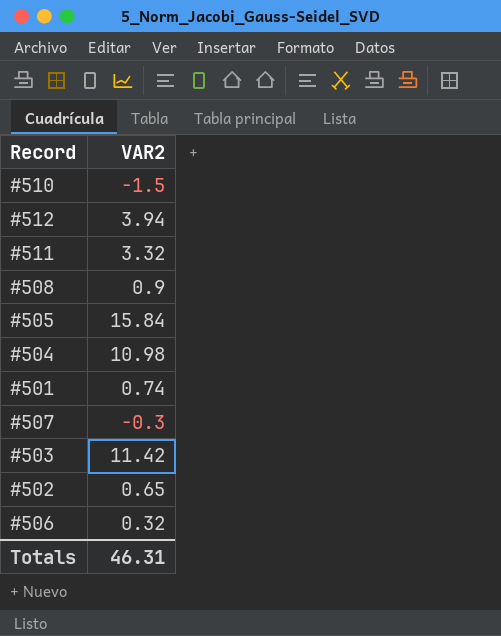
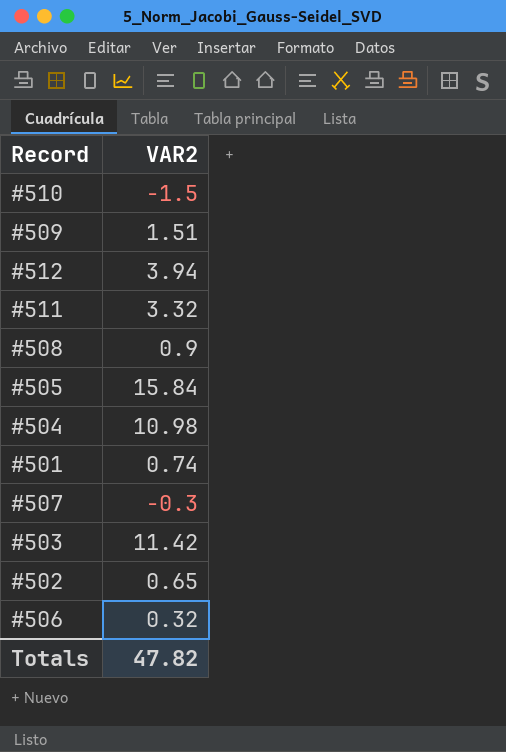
row #509: none -> 1.51
Totals | VAR2: 46.31 -> 47.82

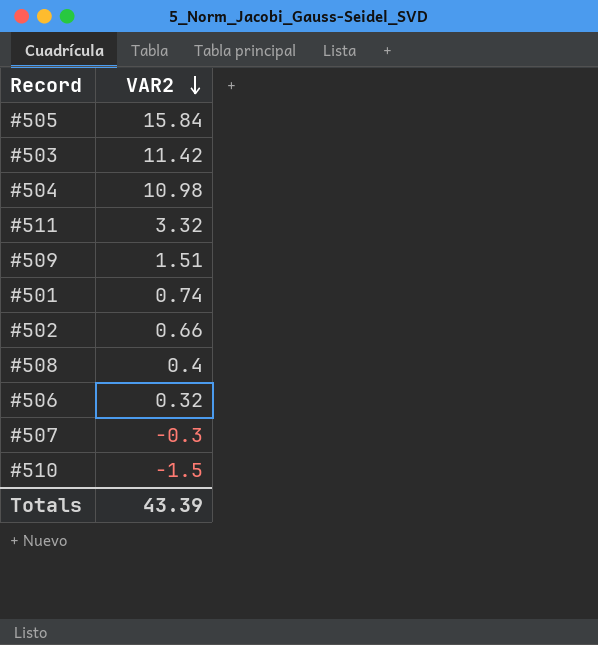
row order: none -> VAR2 descending
row #512: 3.94 -> none
#502 | VAR2: 0.65 -> 0.66
#508 | VAR2: 0.9 -> 0.4
Totals | VAR2: 47.82 -> 43.39

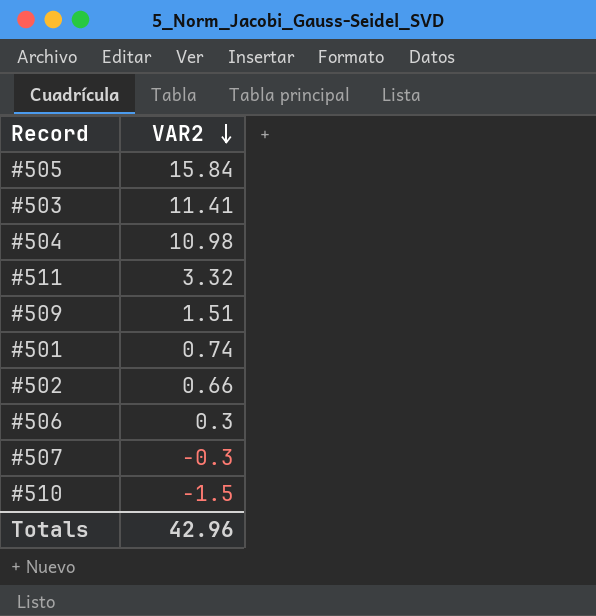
row #508: 0.4 -> none
#503 | VAR2: 11.42 -> 11.41
#506 | VAR2: 0.32 -> 0.3
Totals | VAR2: 43.39 -> 42.96

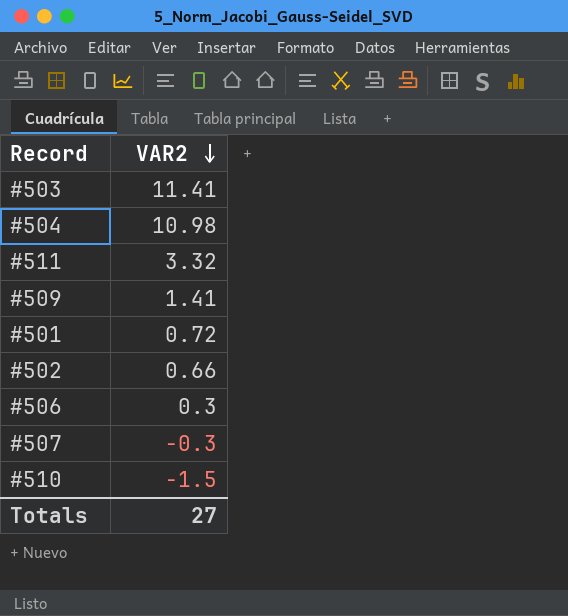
row #505: 15.84 -> none
#509 | VAR2: 1.51 -> 1.41
#501 | VAR2: 0.74 -> 0.72
Totals | VAR2: 42.96 -> 27

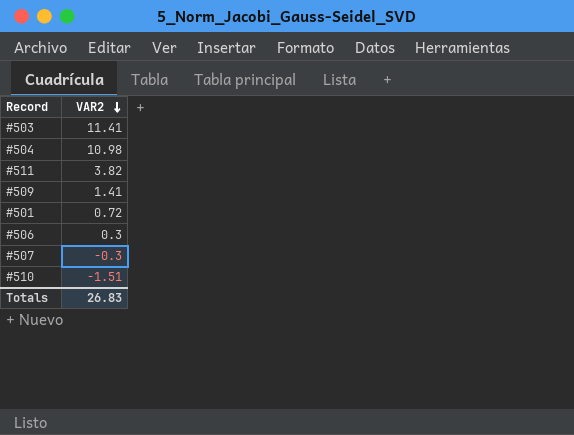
row #502: 0.66 -> none
#511 | VAR2: 3.32 -> 3.82
#510 | VAR2: -1.5 -> -1.51
Totals | VAR2: 27 -> 26.83

